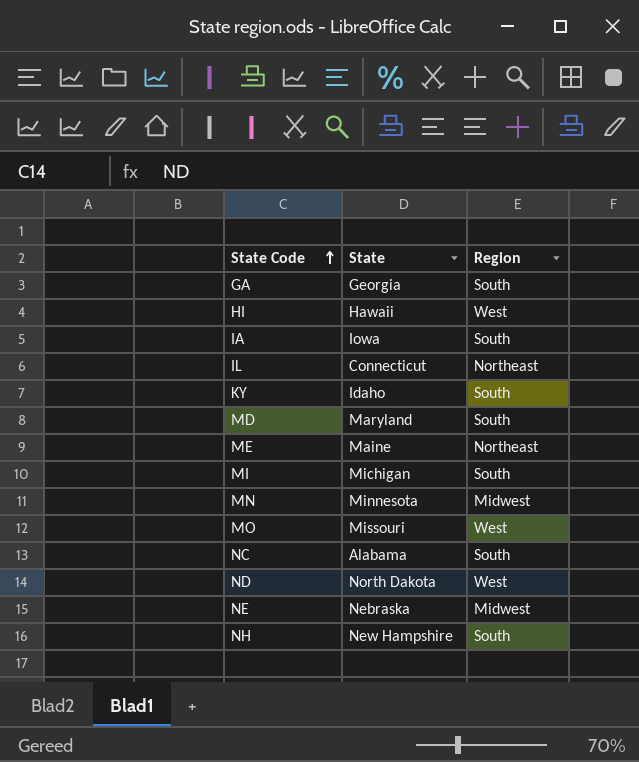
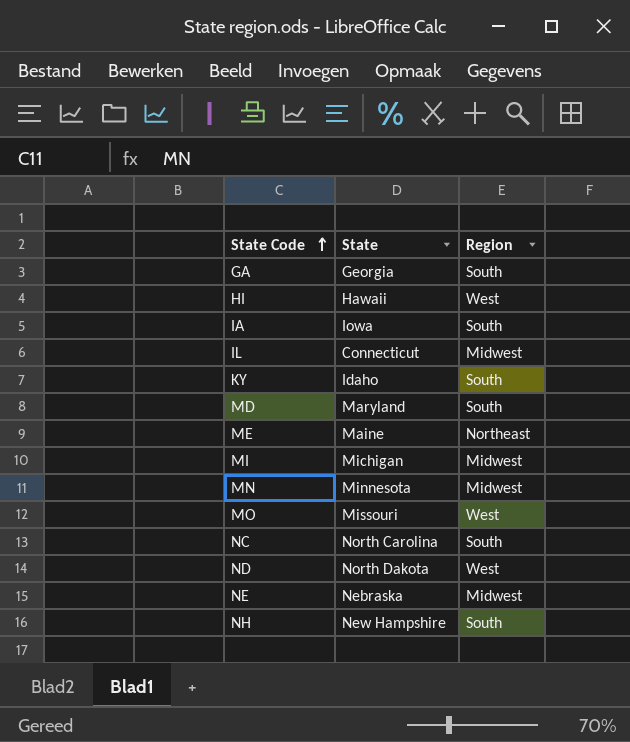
IL | Region: Northeast -> Midwest
MI | Region: South -> Midwest
NC | State: Alabama -> North Carolina

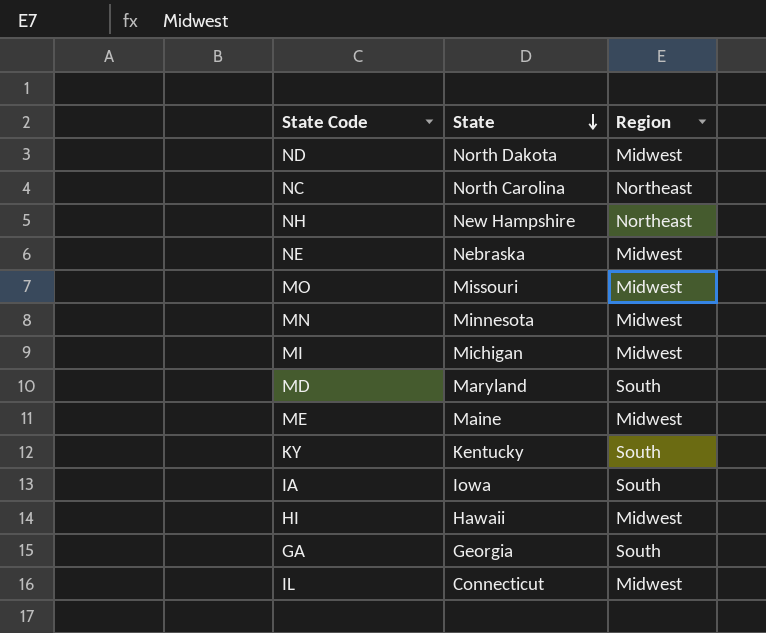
row order: State Code ascending -> State descending
ND | Region: West -> Midwest
NC | Region: South -> Northeast
NH | Region: South -> Northeast
MO | Region: West -> Midwest
ME | Region: Northeast -> Midwest
KY | State: Idaho -> Kentucky
HI | Region: West -> Midwest

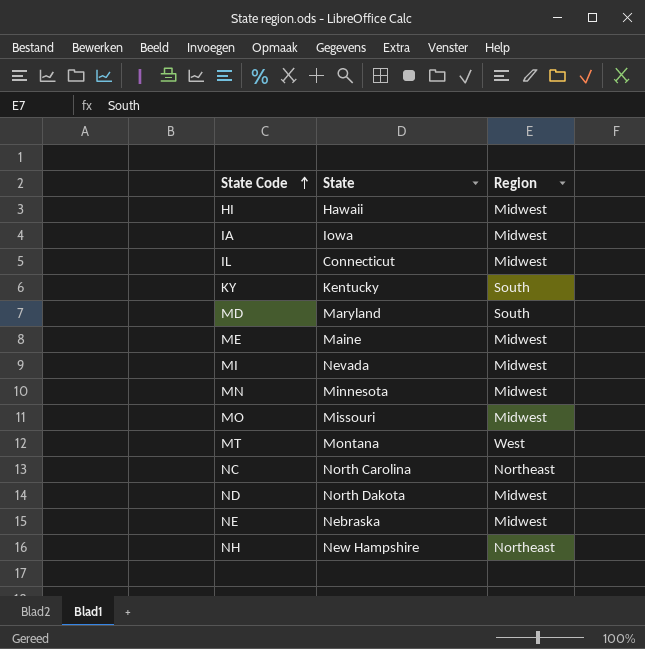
row order: State descending -> State Code ascending
row GA: Georgia | South -> none
IA | Region: South -> Midwest
MI | State: Michigan -> Nevada
row MT: none -> Montana | West

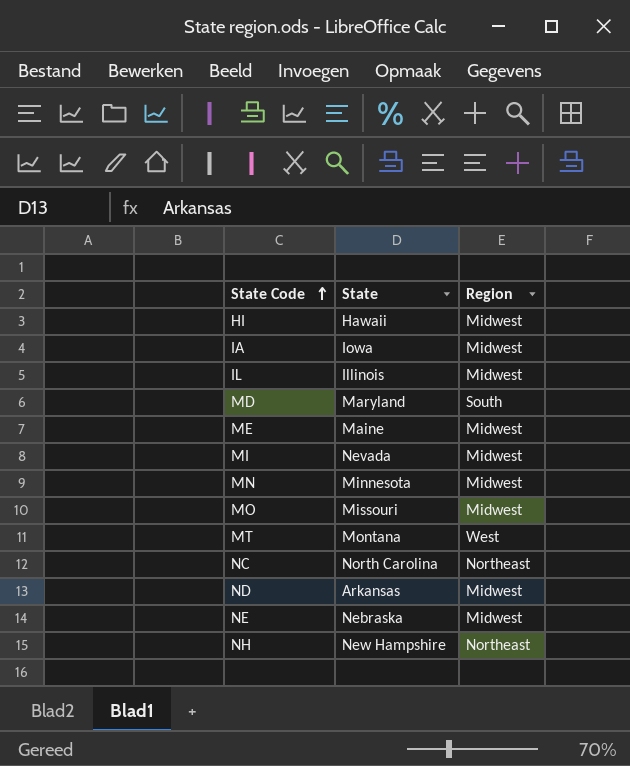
row KY: Kentucky | South -> none
IL | State: Connecticut -> Illinois
ND | State: North Dakota -> Arkansas

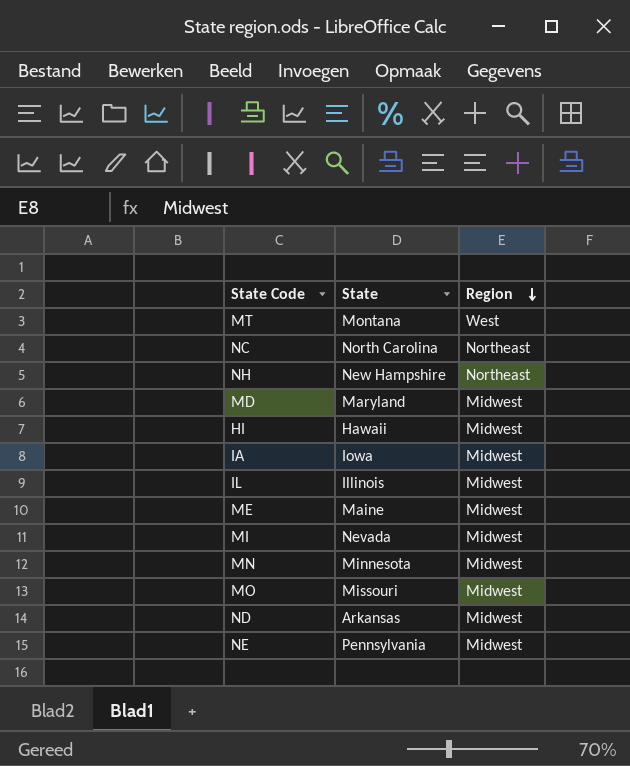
row order: State Code ascending -> Region descending
MD | Region: South -> Midwest
NE | State: Nebraska -> Pennsylvania

